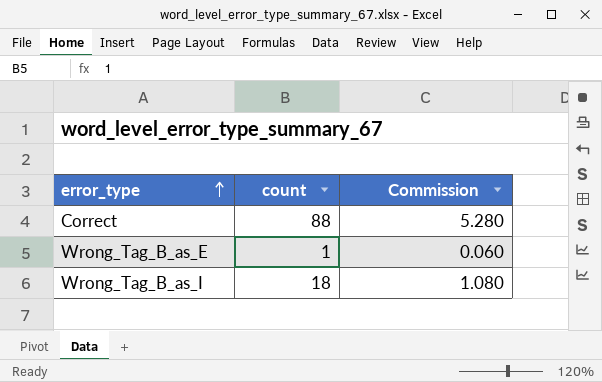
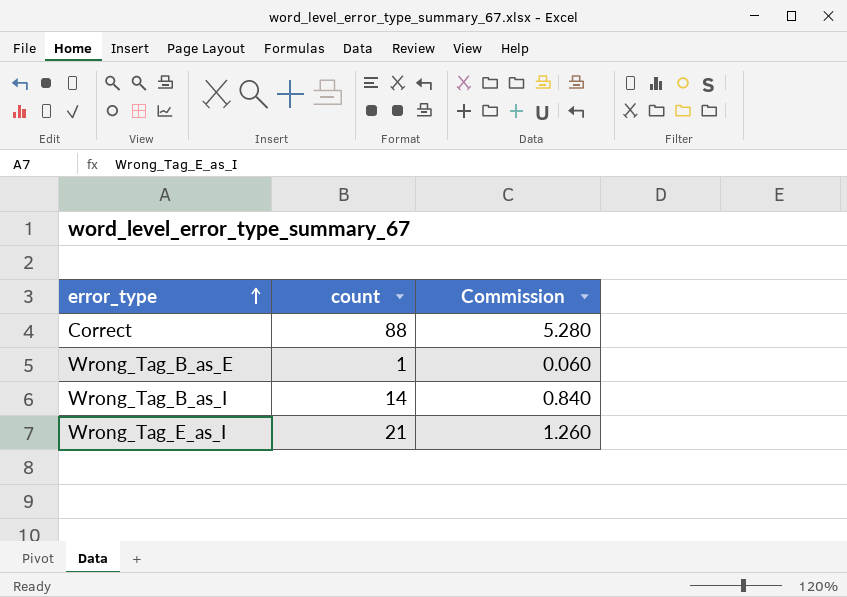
Wrong_Tag_B_as_I | count: 18 -> 14
Wrong_Tag_B_as_I | Commission: 1.080 -> 0.840
row Wrong_Tag_E_as_I: none -> 21 | 1.260

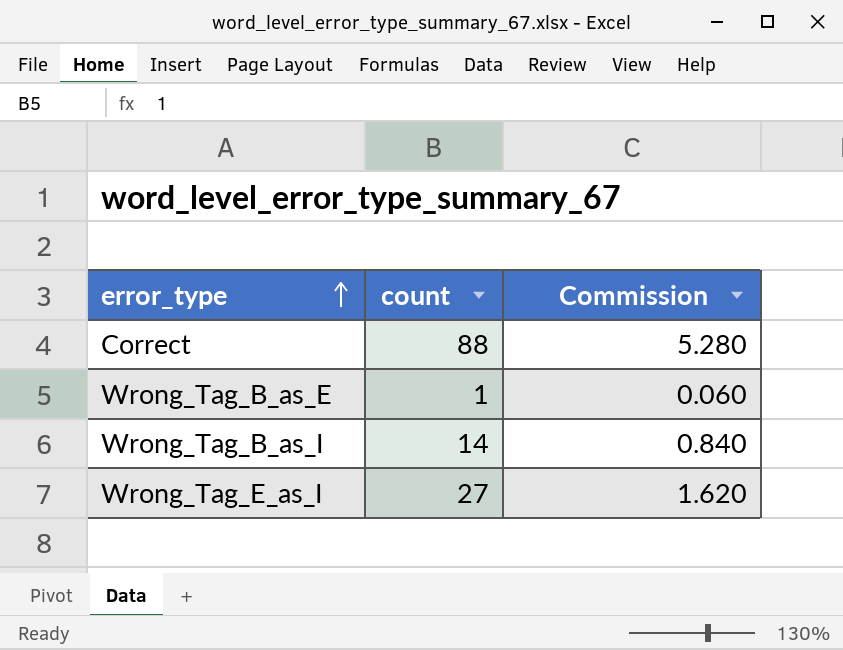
Wrong_Tag_E_as_I | count: 21 -> 27
Wrong_Tag_E_as_I | Commission: 1.260 -> 1.620

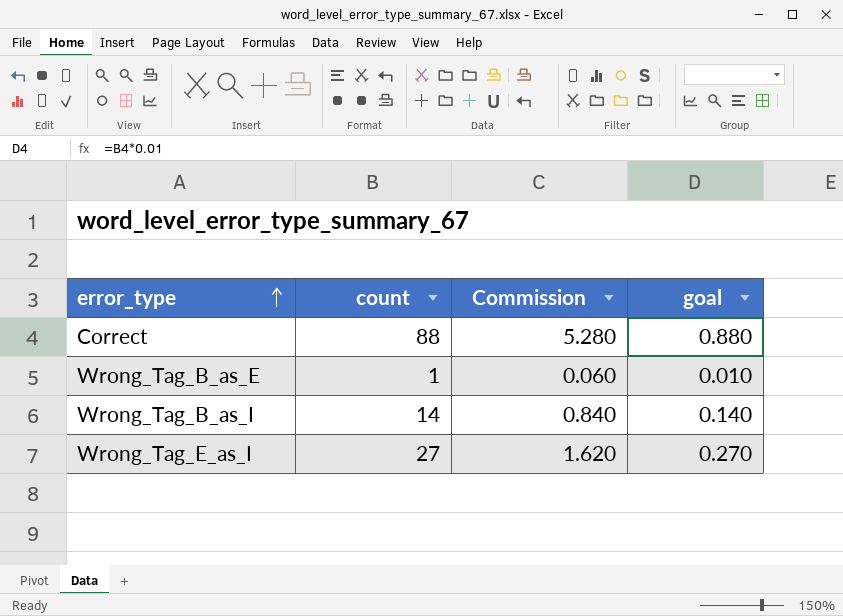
column goal | formula: none -> [count] * 0.01

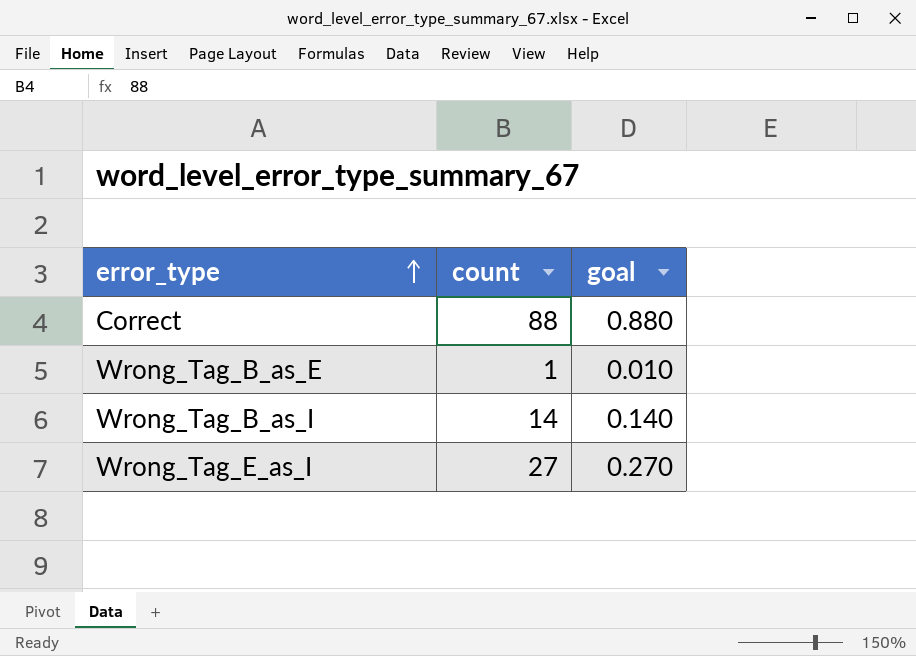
column Commission | formula: [count] * 0.06 -> none

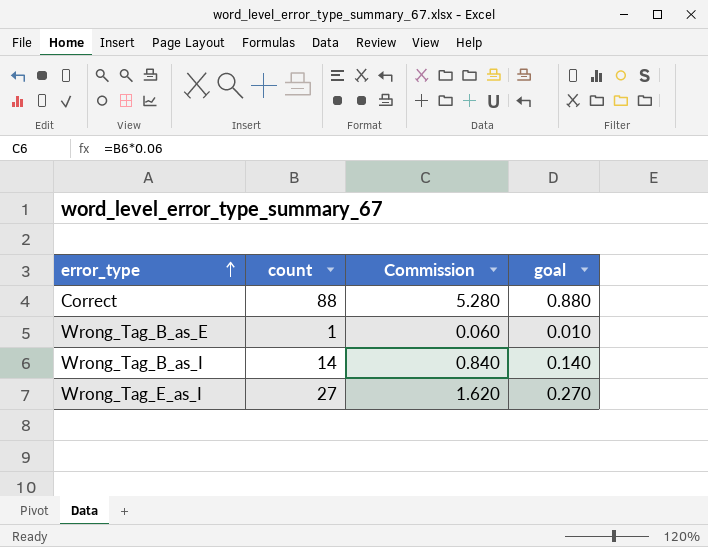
column Commission | formula: none -> [count] * 0.06

